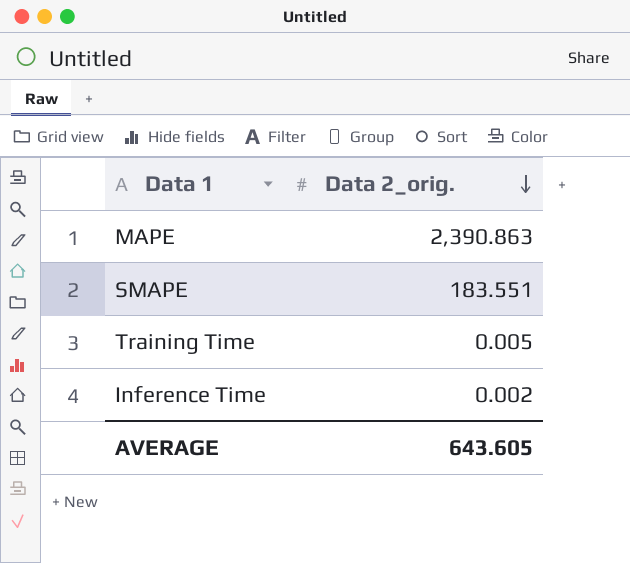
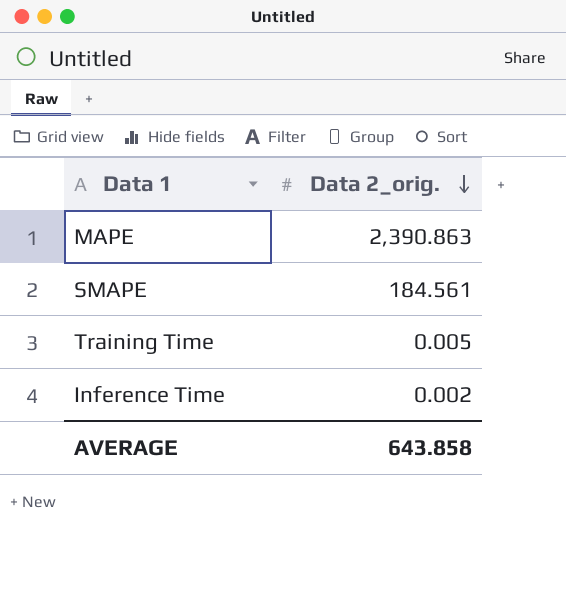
SMAPE | Data 2_orig.: 183.551 -> 184.561
AVERAGE | Data 2_orig.: 643.605 -> 643.858

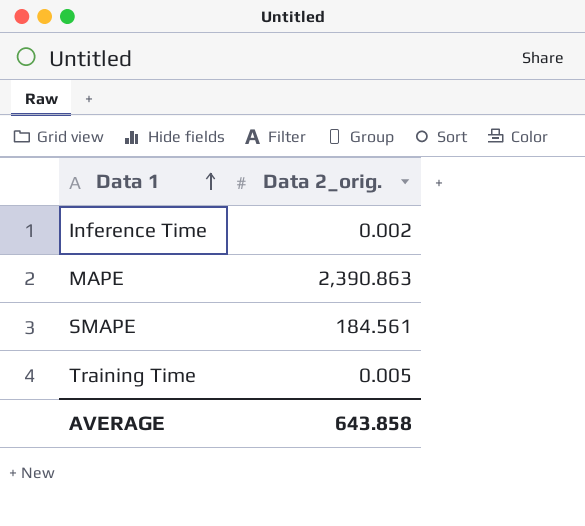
row order: Data 2_orig. descending -> Data 1 ascending

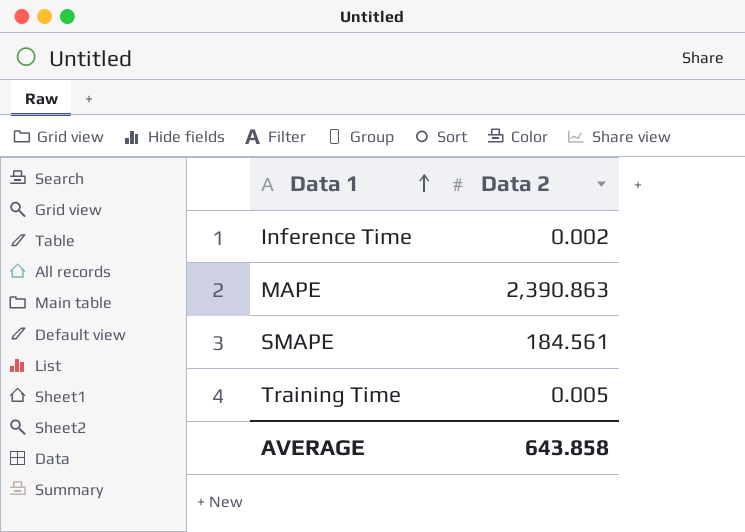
column name: Data 2_orig. -> Data 2

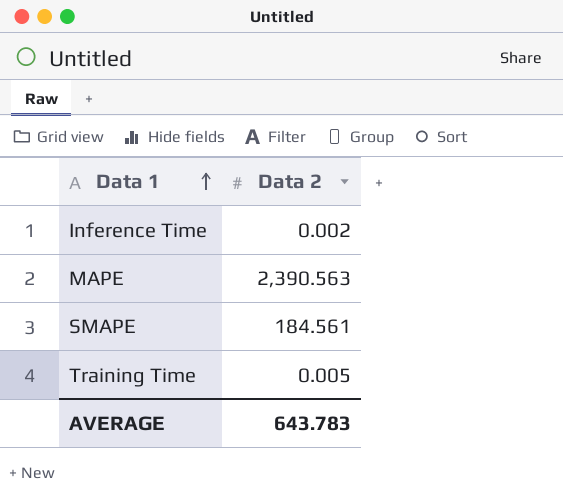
MAPE | Data 2: 2,390.863 -> 2,390.563
AVERAGE | Data 2: 643.858 -> 643.783

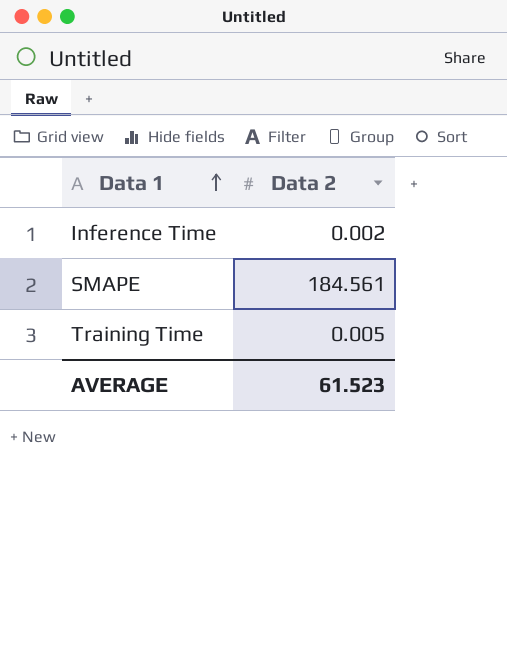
row MAPE: 2,390.563 -> none
AVERAGE | Data 2: 643.783 -> 61.523

